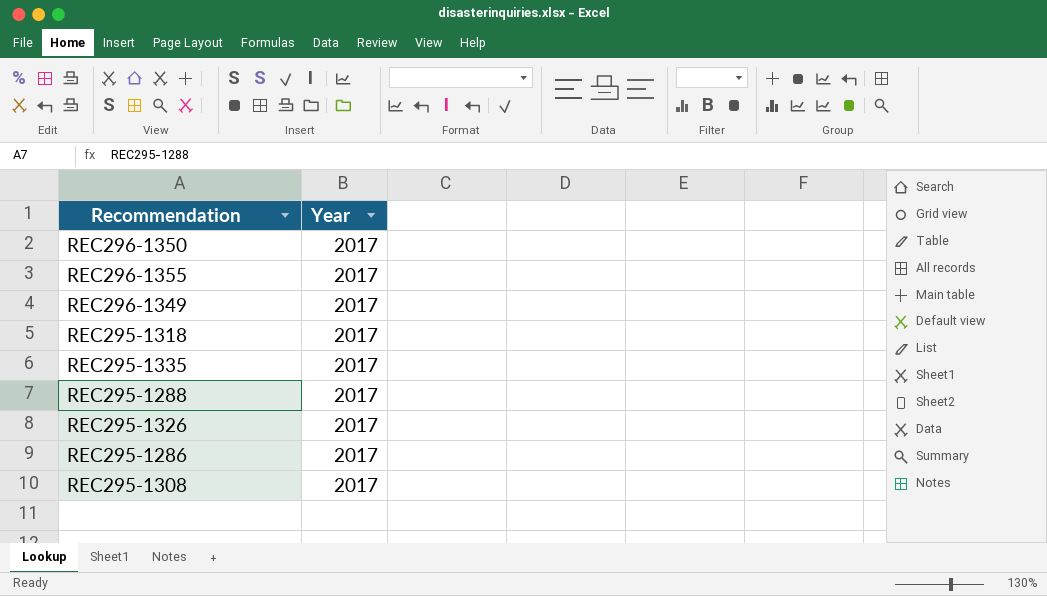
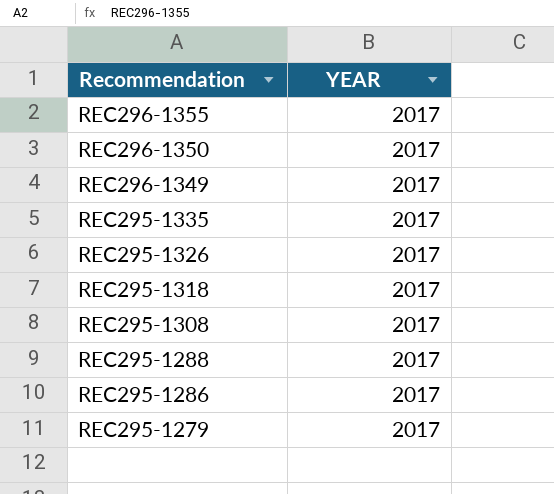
row order: none -> Recommendation descending
column name: Year -> YEAR
row REC295-1279: none -> 2017

